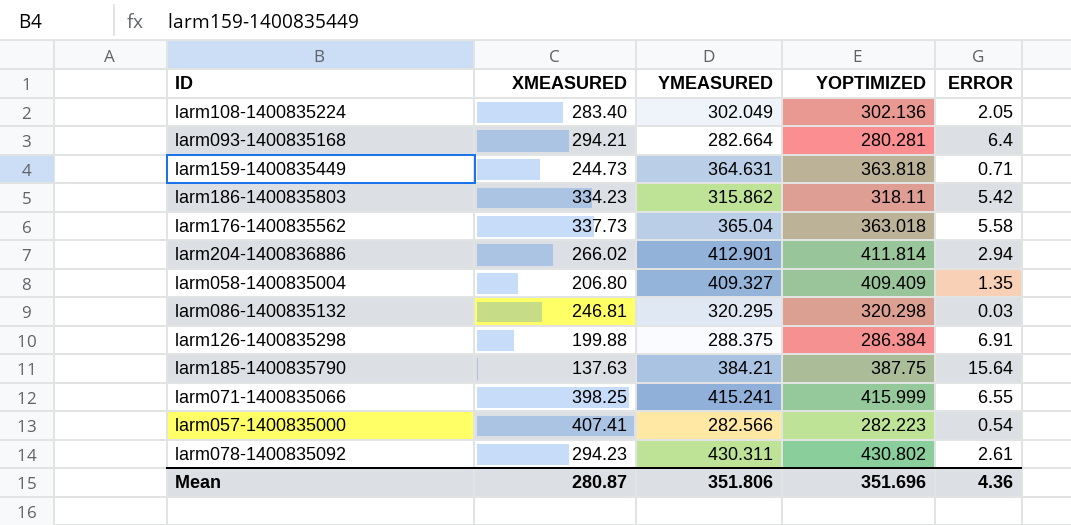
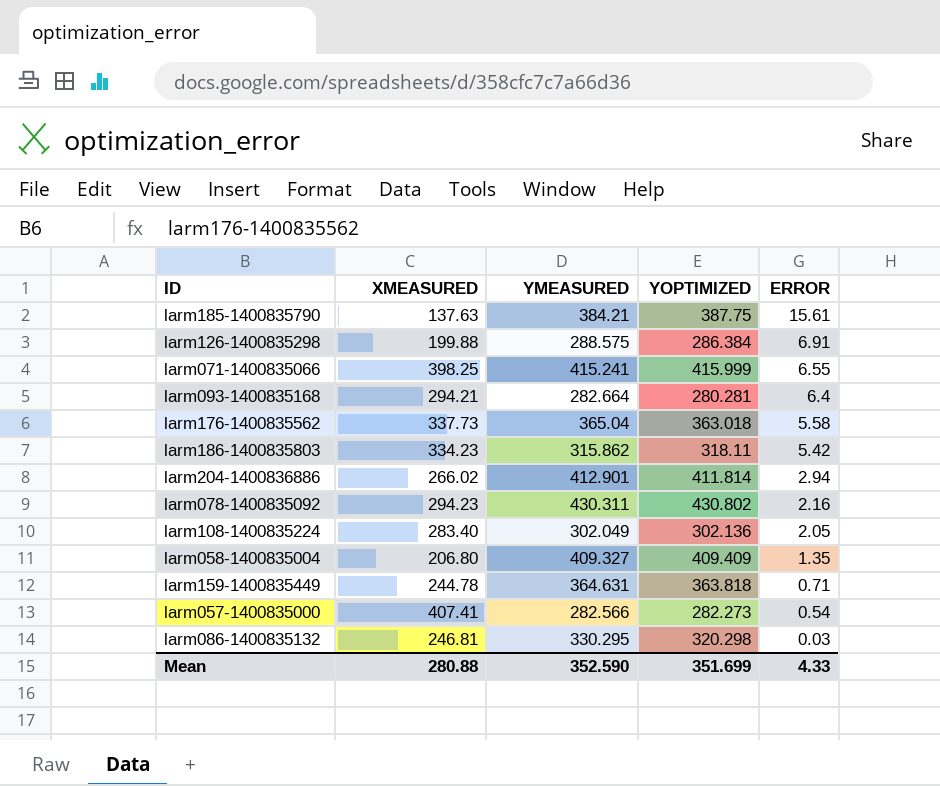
row order: none -> ERROR descending
larm185-1400835790 | ERROR: 15.64 -> 15.61
larm126-1400835298 | YMEASURED: 288.375 -> 288.575
larm078-1400835092 | ERROR: 2.61 -> 2.16
larm159-1400835449 | XMEASURED: 244.73 -> 244.78
larm057-1400835000 | YOPTIMIZED: 282.223 -> 282.273
larm086-1400835132 | YMEASURED: 320.295 -> 330.295
Mean | XMEASURED: 280.87 -> 280.88
Mean | YMEASURED: 351.806 -> 352.590
Mean | YOPTIMIZED: 351.696 -> 351.699
Mean | ERROR: 4.36 -> 4.33

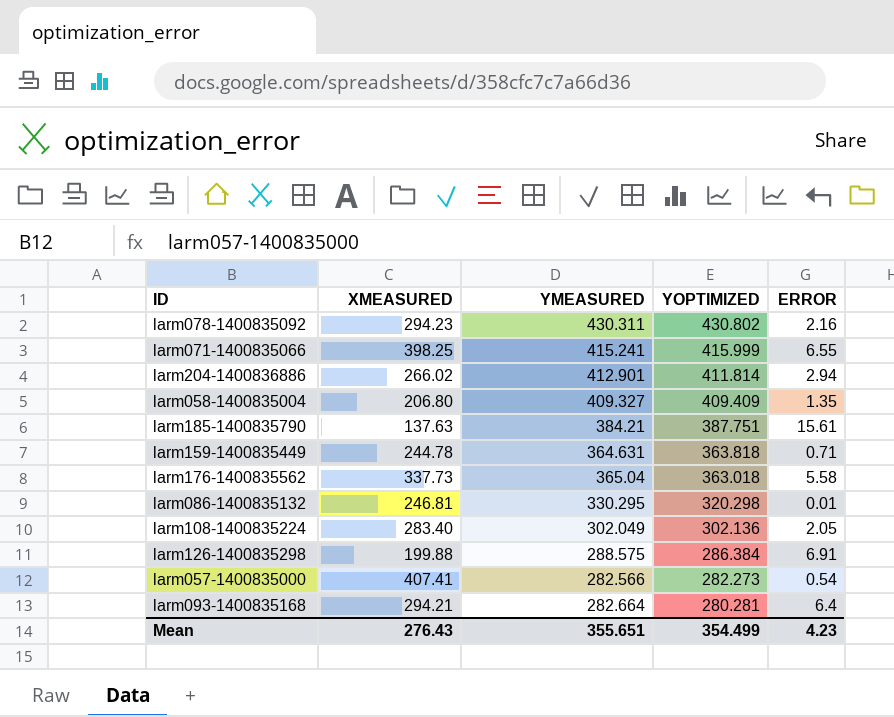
row order: ERROR descending -> YOPTIMIZED descending
row larm186-1400835803: 334.23 | 315.862 | 318.11 | 5.42 -> none
larm185-1400835790 | YOPTIMIZED: 387.75 -> 387.751
larm086-1400835132 | ERROR: 0.03 -> 0.01
Mean | XMEASURED: 280.88 -> 276.43
Mean | YMEASURED: 352.590 -> 355.651
Mean | YOPTIMIZED: 351.699 -> 354.499
Mean | ERROR: 4.33 -> 4.23

